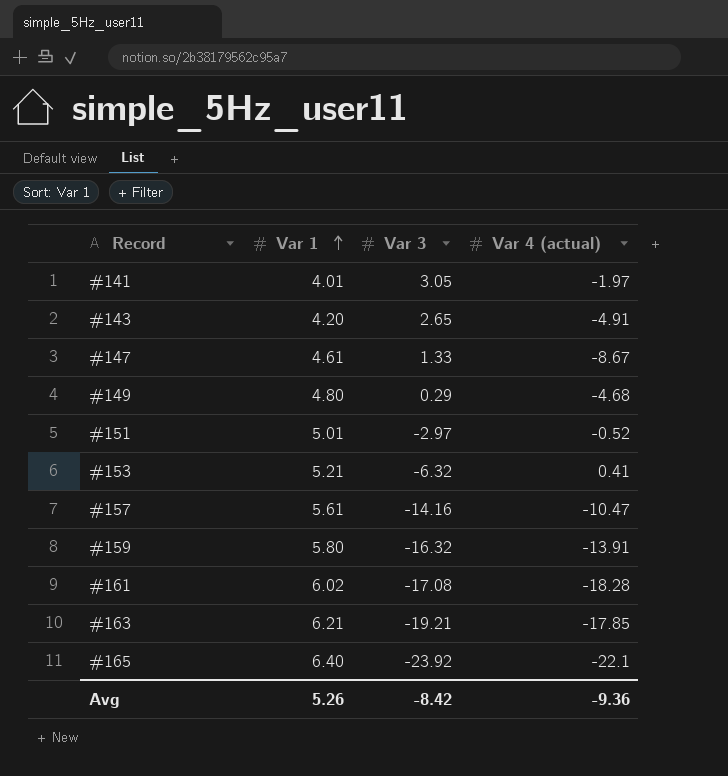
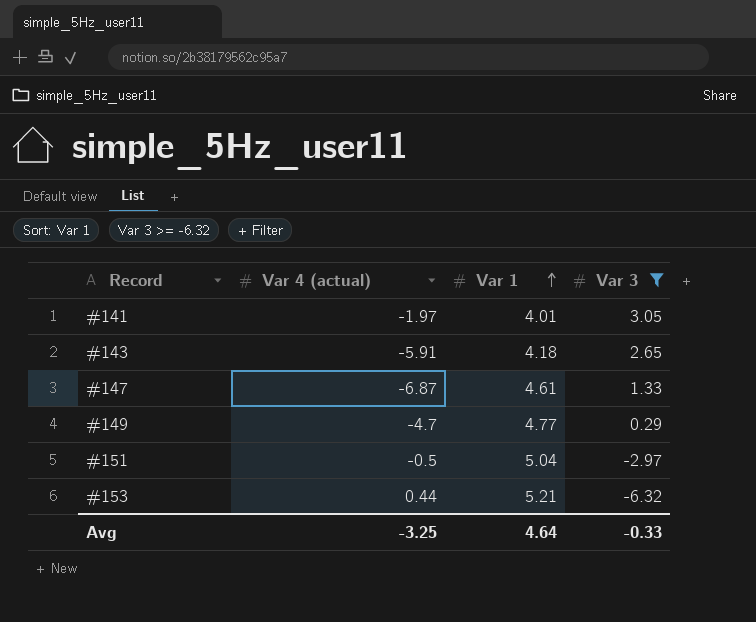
filter: none -> Var 3 >= -6.32
column Var 4 (actual) | position: 4 -> 2
#143 | Var 4 (actual): -4.91 -> -5.91
#143 | Var 1: 4.20 -> 4.18
#147 | Var 4 (actual): -8.67 -> -6.87
#149 | Var 4 (actual): -4.68 -> -4.7
#149 | Var 1: 4.80 -> 4.77
#151 | Var 4 (actual): -0.52 -> -0.5
#151 | Var 1: 5.01 -> 5.04
#153 | Var 4 (actual): 0.41 -> 0.44
Avg | Var 4 (actual): -9.36 -> -3.25
Avg | Var 1: 5.26 -> 4.64
Avg | Var 3: -8.42 -> -0.33

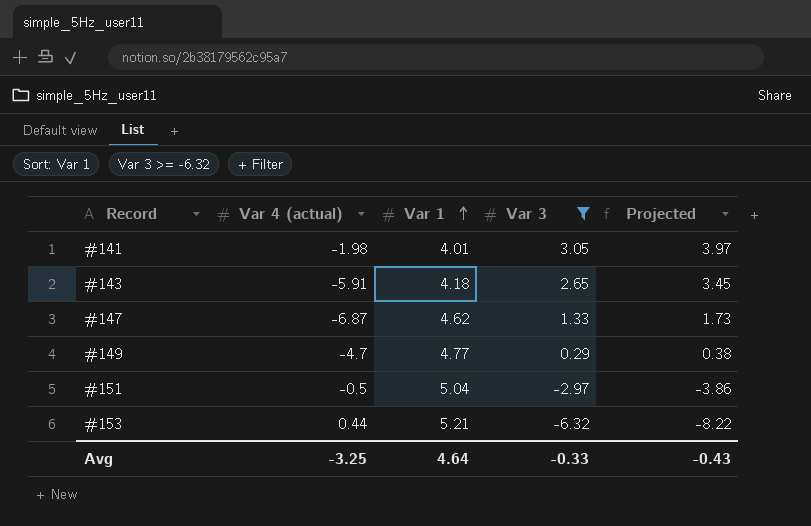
column Projected | formula: none -> [Var 3] * 1.3
#141 | Var 4 (actual): -1.97 -> -1.98
#147 | Var 1: 4.61 -> 4.62

